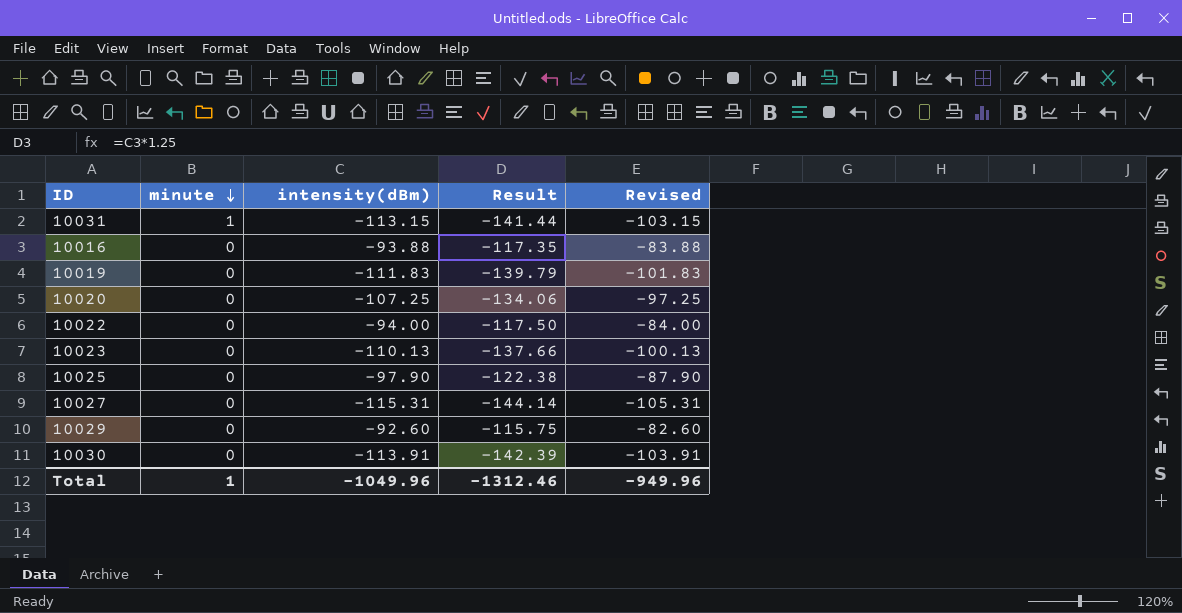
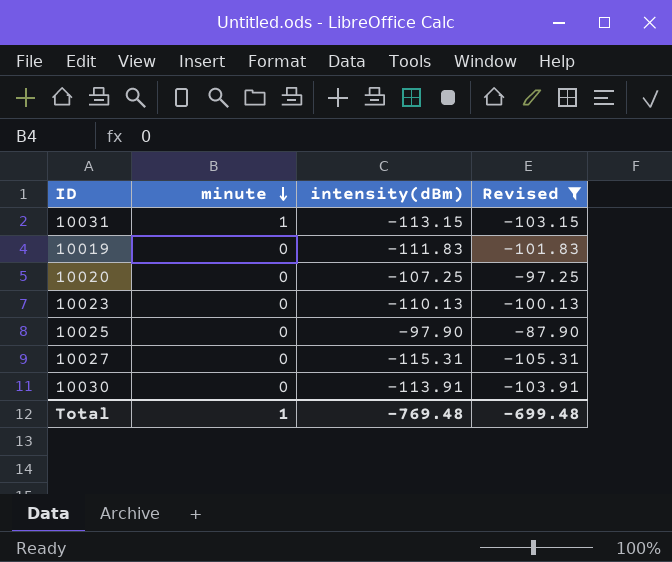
filter: none -> Revised <= -87.90
column Result | formula: [intensity(dBm)] * 1.25 -> none
Total | intensity(dBm): -1049.96 -> -769.48
Total | Revised: -949.96 -> -699.48

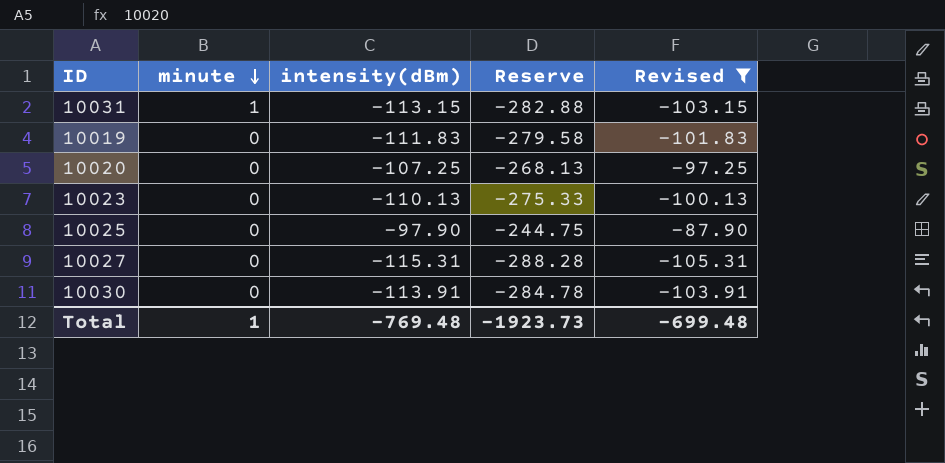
column Reserve | formula: none -> [intensity(dBm)] * 2.5

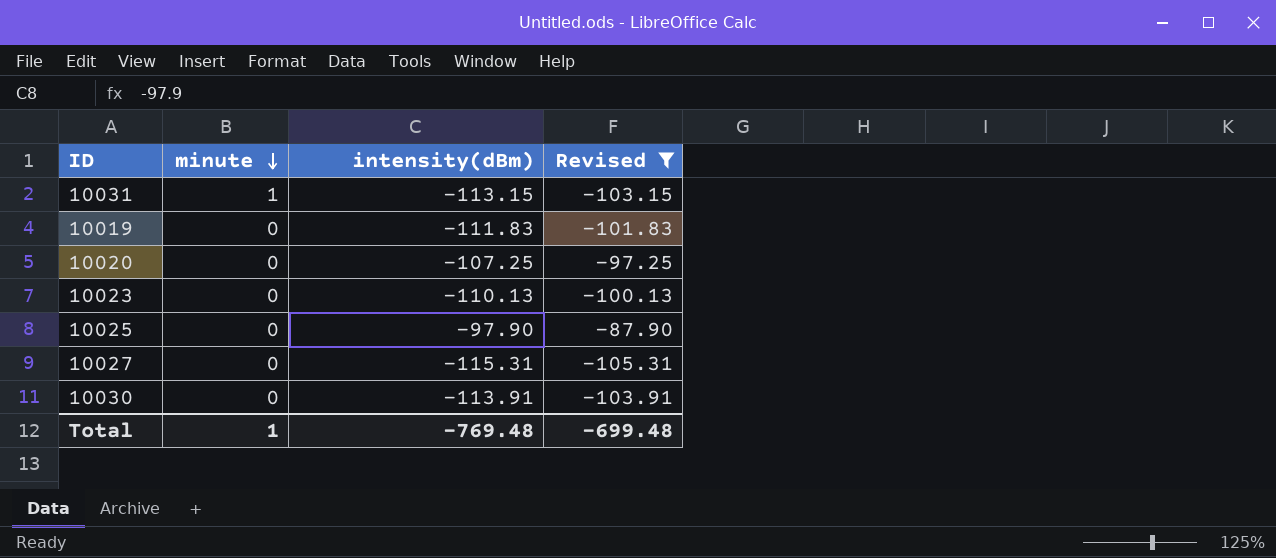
column Reserve | formula: [intensity(dBm)] * 2.5 -> none

